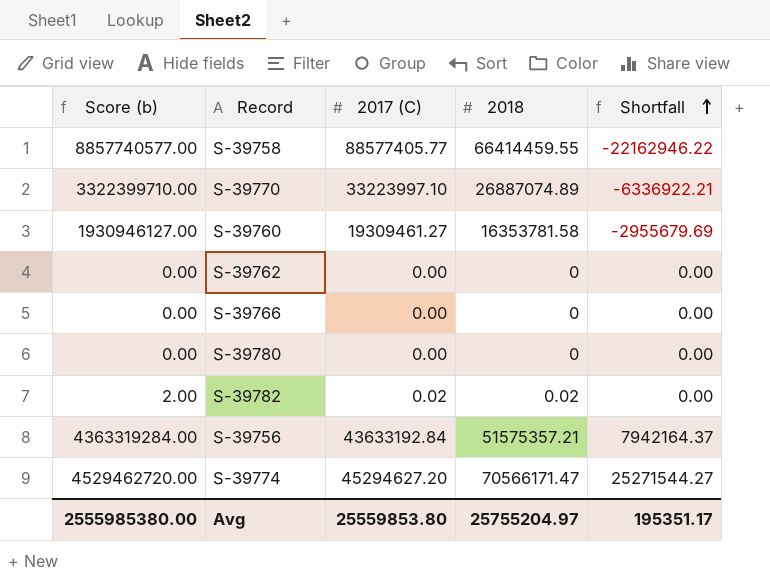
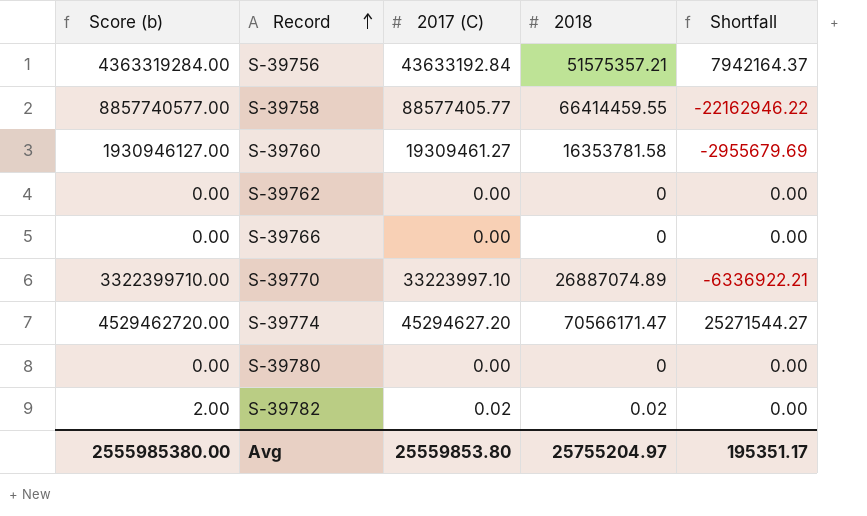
row order: Shortfall ascending -> Record ascending

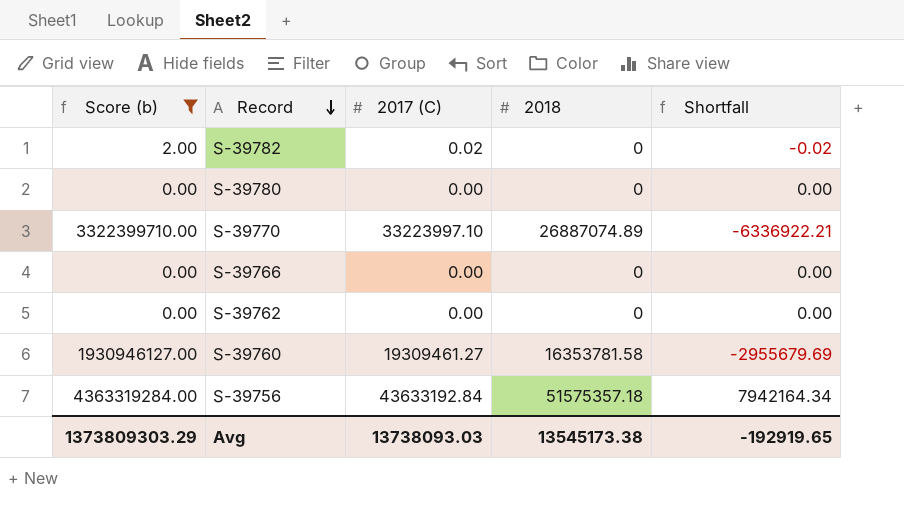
filter: none -> Score (b) <= 4363319284.00
row order: Record ascending -> Record descending
S-39782 | 2018: 0.02 -> 0
S-39782 | Shortfall: 0.00 -> -0.02
S-39756 | 2018: 51575357.21 -> 51575357.18
S-39756 | Shortfall: 7942164.37 -> 7942164.34
Avg | Score (b): 2555985380.00 -> 1373809303.29
Avg | 2017 (C): 25559853.80 -> 13738093.03
Avg | 2018: 25755204.97 -> 13545173.38
Avg | Shortfall: 195351.17 -> -192919.65

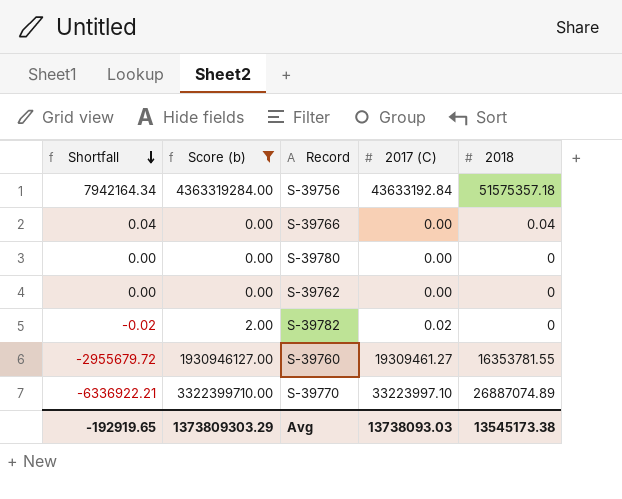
row order: Record descending -> Shortfall descending
column Shortfall | position: 5 -> 1
S-39766 | Shortfall: 0.00 -> 0.04
S-39766 | 2018: 0 -> 0.04
S-39760 | Shortfall: -2955679.69 -> -2955679.72
S-39760 | 2018: 16353781.58 -> 16353781.55

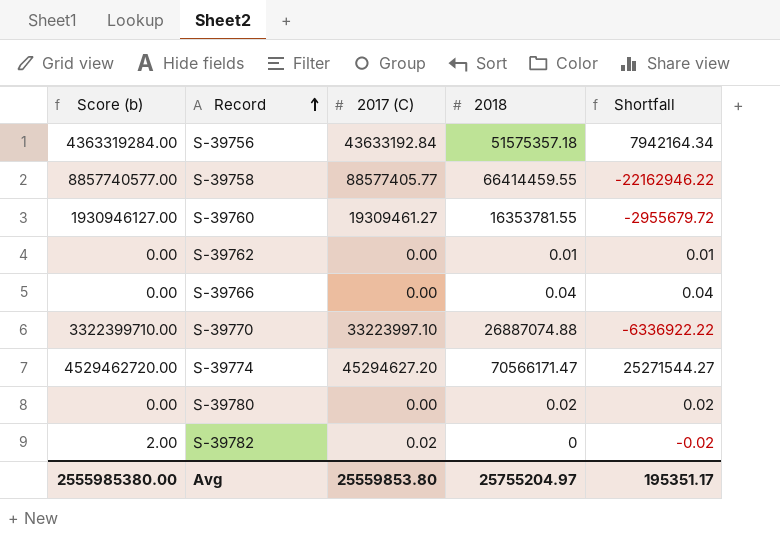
filter: Score (b) <= 4363319284.00 -> none
row order: Shortfall descending -> Record ascending
column Shortfall | position: 1 -> 5
S-39762 | 2018: 0 -> 0.01
S-39762 | Shortfall: 0.00 -> 0.01
S-39770 | 2018: 26887074.89 -> 26887074.88
S-39770 | Shortfall: -6336922.21 -> -6336922.22
S-39780 | 2018: 0 -> 0.02
S-39780 | Shortfall: 0.00 -> 0.02
Avg | Score (b): 1373809303.29 -> 2555985380.00
Avg | 2017 (C): 13738093.03 -> 25559853.80
Avg | 2018: 13545173.38 -> 25755204.97
Avg | Shortfall: -192919.65 -> 195351.17

